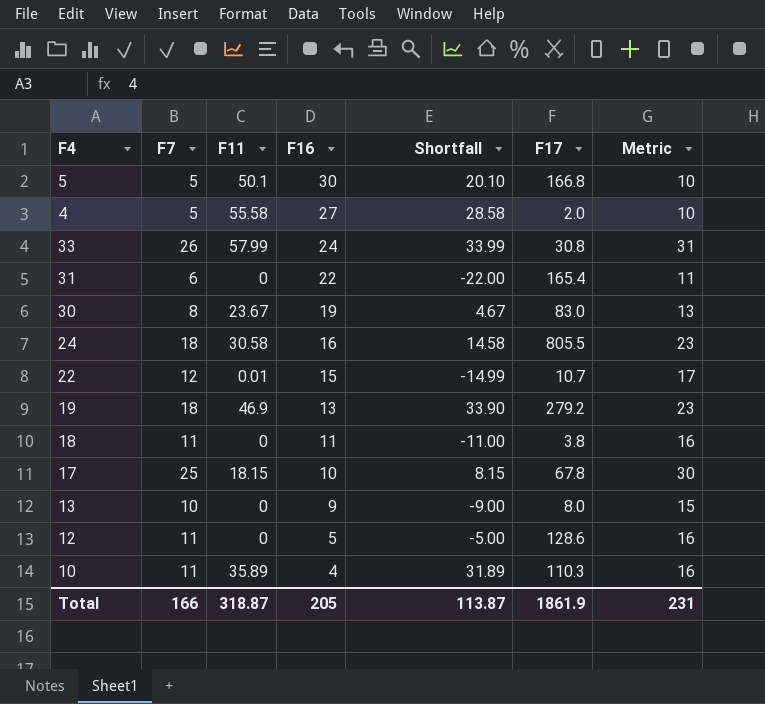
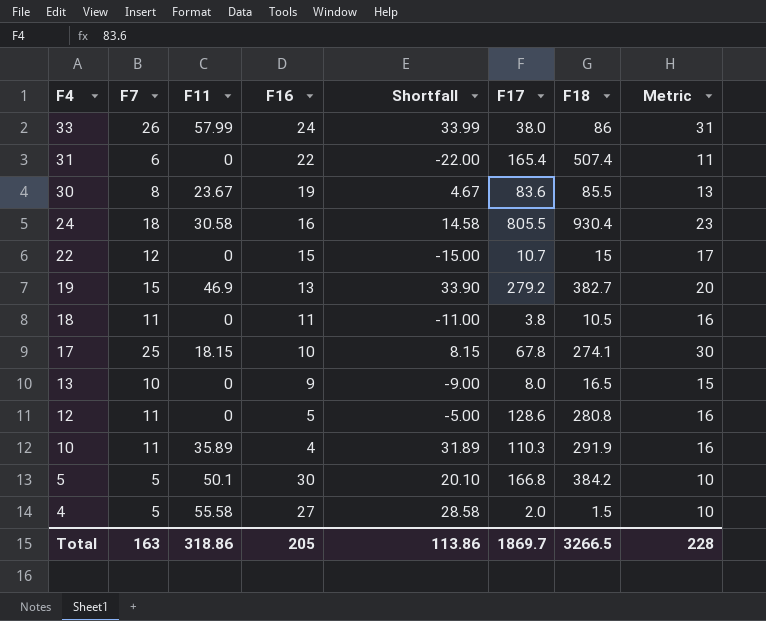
row order: F16 descending -> F4 descending
column F18 | position: none -> 7
33 | F17: 30.8 -> 38.0
30 | F17: 83.0 -> 83.6
22 | F11: 0.01 -> 0
22 | Shortfall: -14.99 -> -15.00
19 | F7: 18 -> 15
19 | Metric: 23 -> 20
Total | F7: 166 -> 163
Total | F11: 318.87 -> 318.86
Total | Shortfall: 113.87 -> 113.86
Total | F17: 1861.9 -> 1869.7
Total | Metric: 231 -> 228

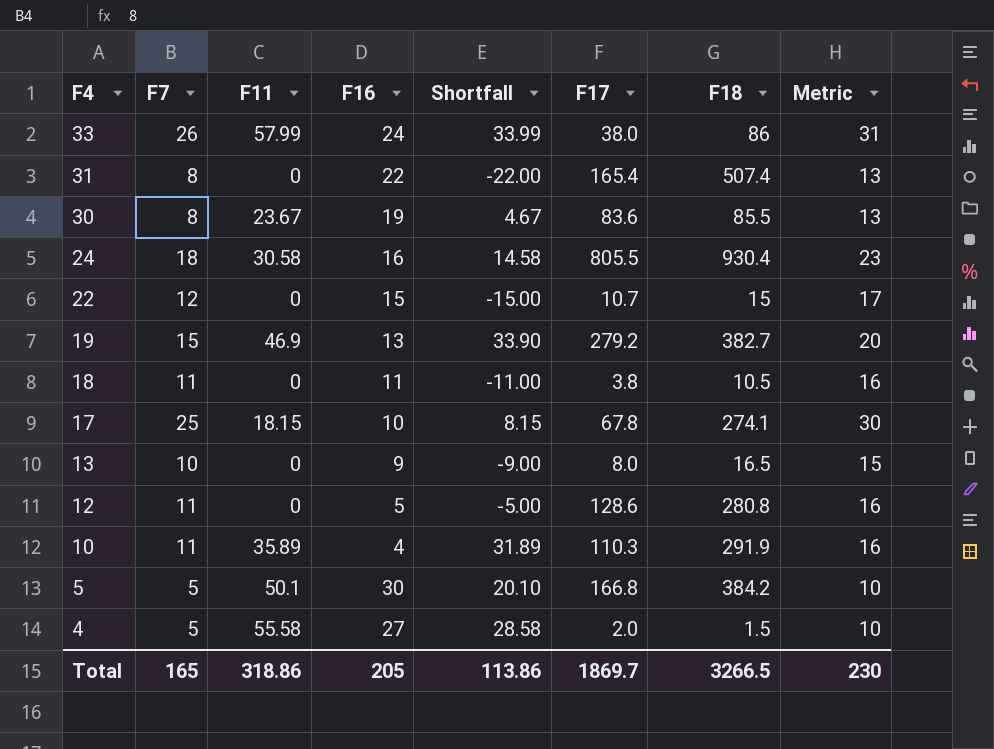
31 | F7: 6 -> 8
31 | Metric: 11 -> 13
Total | F7: 163 -> 165
Total | Metric: 228 -> 230

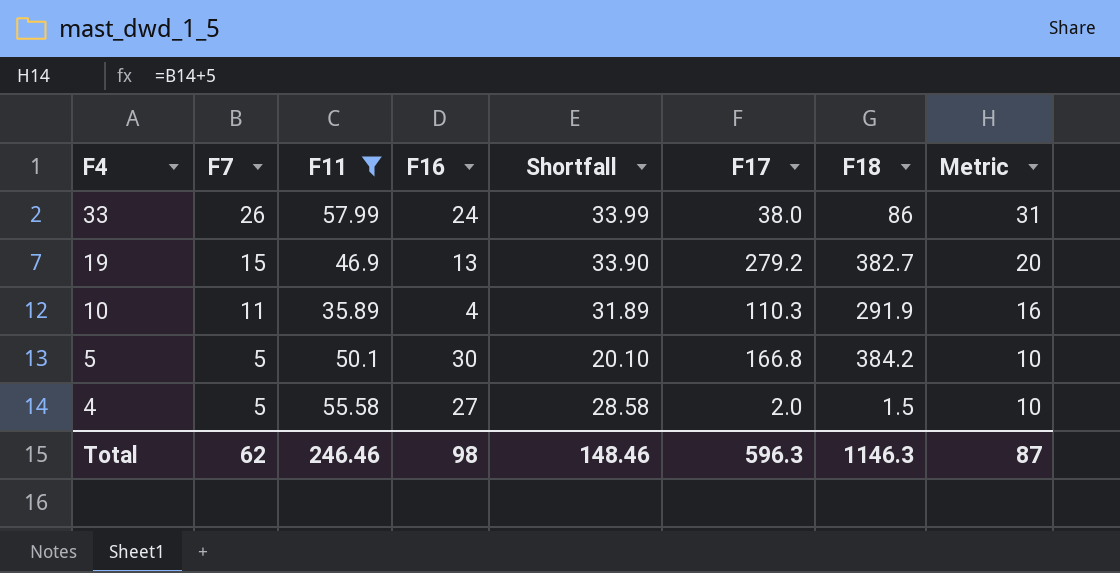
filter: none -> F11 >= 35.89
Total | F7: 165 -> 62
Total | F11: 318.86 -> 246.46
Total | F16: 205 -> 98
Total | Shortfall: 113.86 -> 148.46
Total | F17: 1869.7 -> 596.3
Total | F18: 3266.5 -> 1146.3
Total | Metric: 230 -> 87

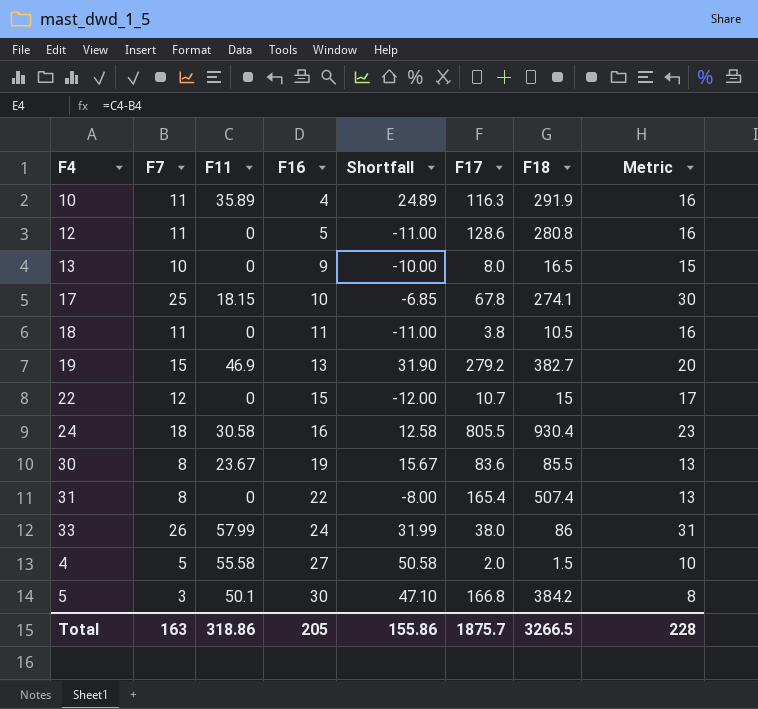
filter: F11 >= 35.89 -> none
row order: F4 descending -> F16 ascending
column Shortfall | formula: [F11] - [F16] -> [F11] - [F7]
10 | F17: 110.3 -> 116.3
5 | F7: 5 -> 3
5 | Metric: 10 -> 8
Total | F7: 62 -> 163
Total | F11: 246.46 -> 318.86
Total | F16: 98 -> 205
Total | Shortfall: 148.46 -> 155.86
Total | F17: 596.3 -> 1875.7
Total | F18: 1146.3 -> 3266.5
Total | Metric: 87 -> 228

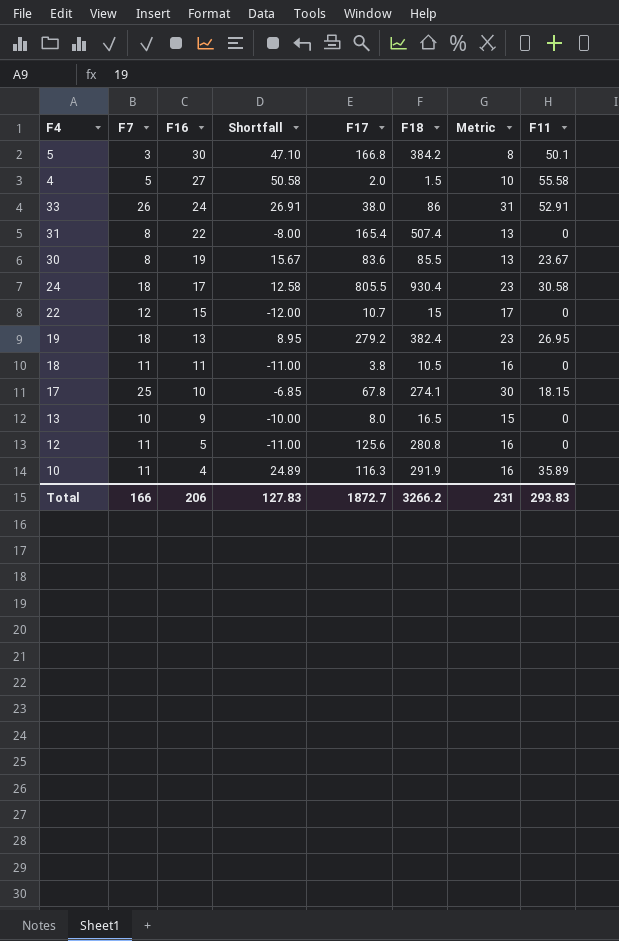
row order: F16 ascending -> F16 descending
column F11 | position: 3 -> 8
33 | Shortfall: 31.99 -> 26.91
33 | F11: 57.99 -> 52.91
24 | F16: 16 -> 17
19 | F7: 15 -> 18
19 | Shortfall: 31.90 -> 8.95
19 | F18: 382.7 -> 382.4
19 | Metric: 20 -> 23
19 | F11: 46.9 -> 26.95
12 | F17: 128.6 -> 125.6
Total | F7: 163 -> 166
Total | F16: 205 -> 206
Total | Shortfall: 155.86 -> 127.83
Total | F17: 1875.7 -> 1872.7
Total | F18: 3266.5 -> 3266.2
Total | Metric: 228 -> 231
Total | F11: 318.86 -> 293.83

